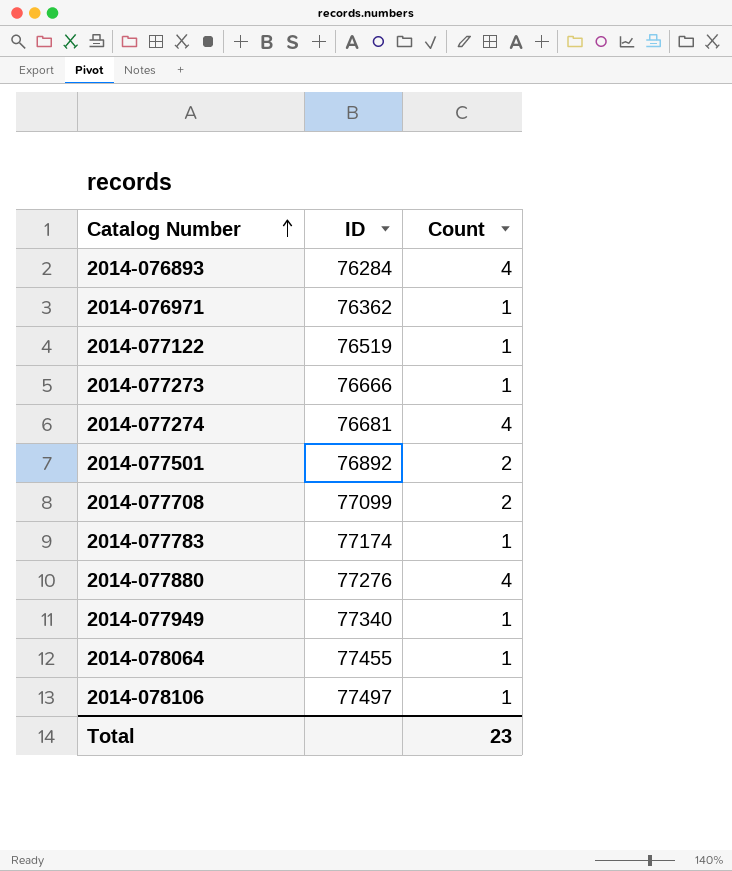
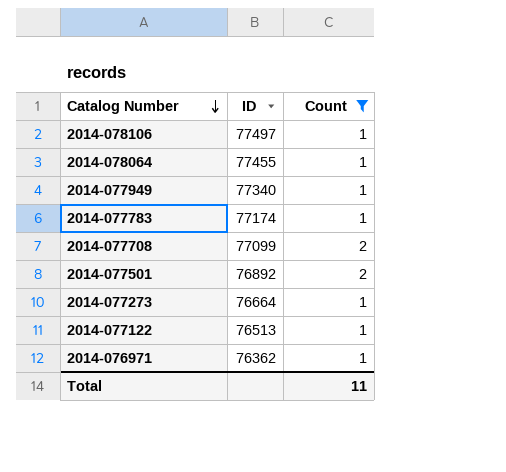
filter: none -> Count != 4
row order: Catalog Number ascending -> Catalog Number descending
2014-077273 | ID: 76666 -> 76664
2014-077122 | ID: 76519 -> 76513
Total | Count: 23 -> 11

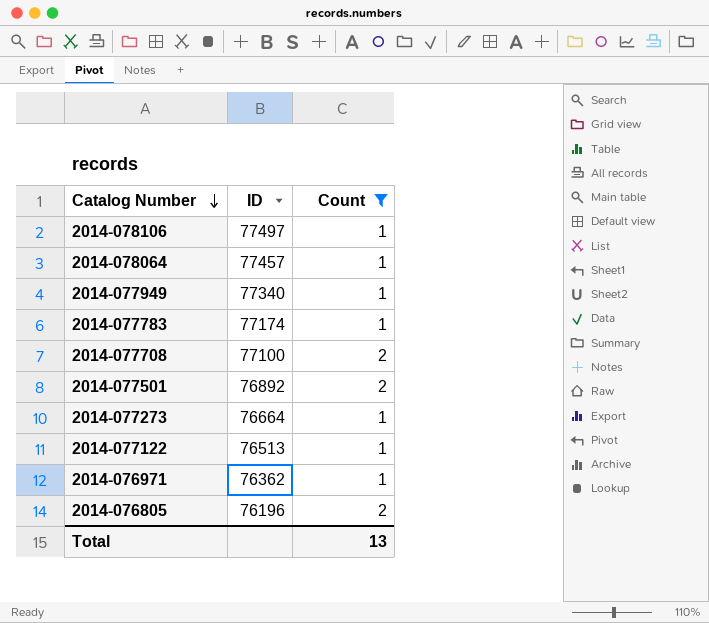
2014-078064 | ID: 77455 -> 77457
2014-077708 | ID: 77099 -> 77100
row 2014-076805: none -> 76196 | 2
Total | Count: 11 -> 13

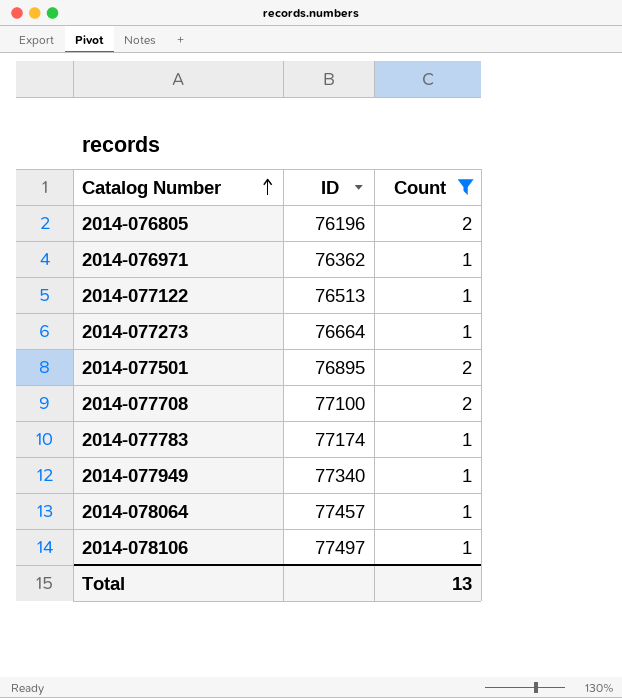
row order: Catalog Number descending -> Catalog Number ascending
2014-077501 | ID: 76892 -> 76895

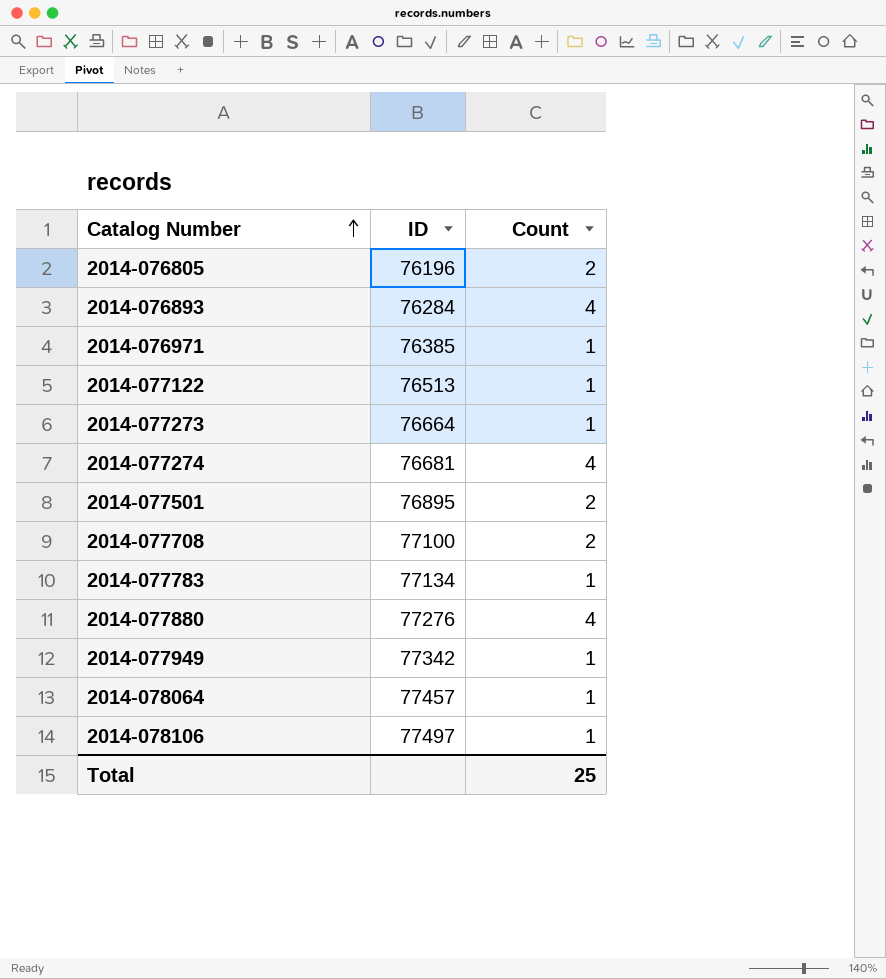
filter: Count != 4 -> none
2014-076971 | ID: 76362 -> 76385
2014-077783 | ID: 77174 -> 77134
2014-077949 | ID: 77340 -> 77342
Total | Count: 13 -> 25

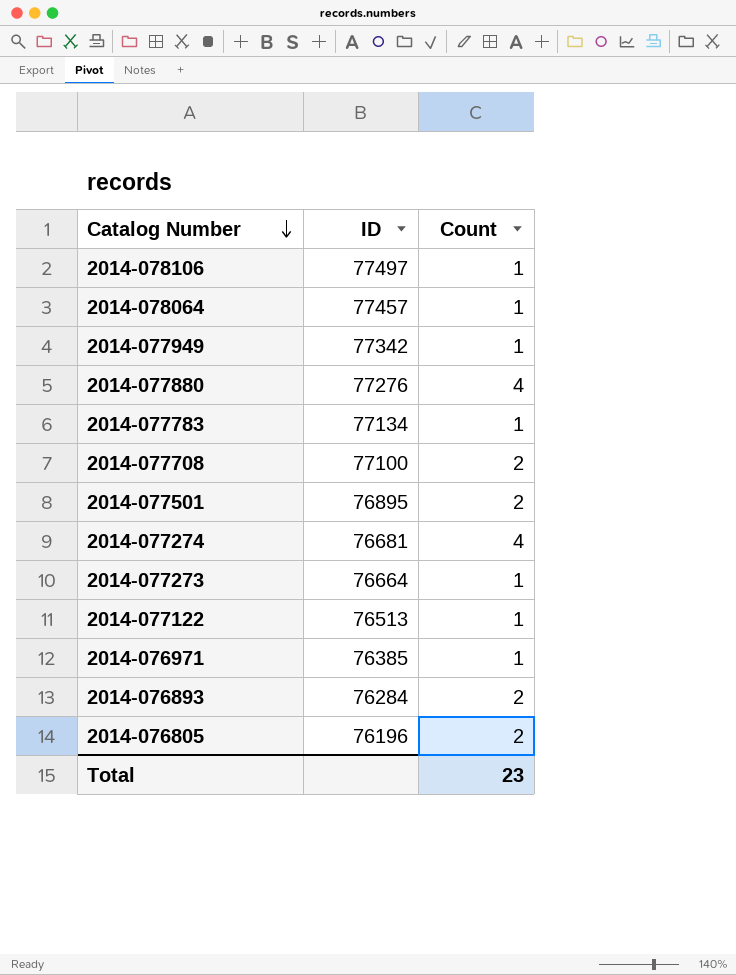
row order: Catalog Number ascending -> Catalog Number descending
2014-076893 | Count: 4 -> 2
Total | Count: 25 -> 23

